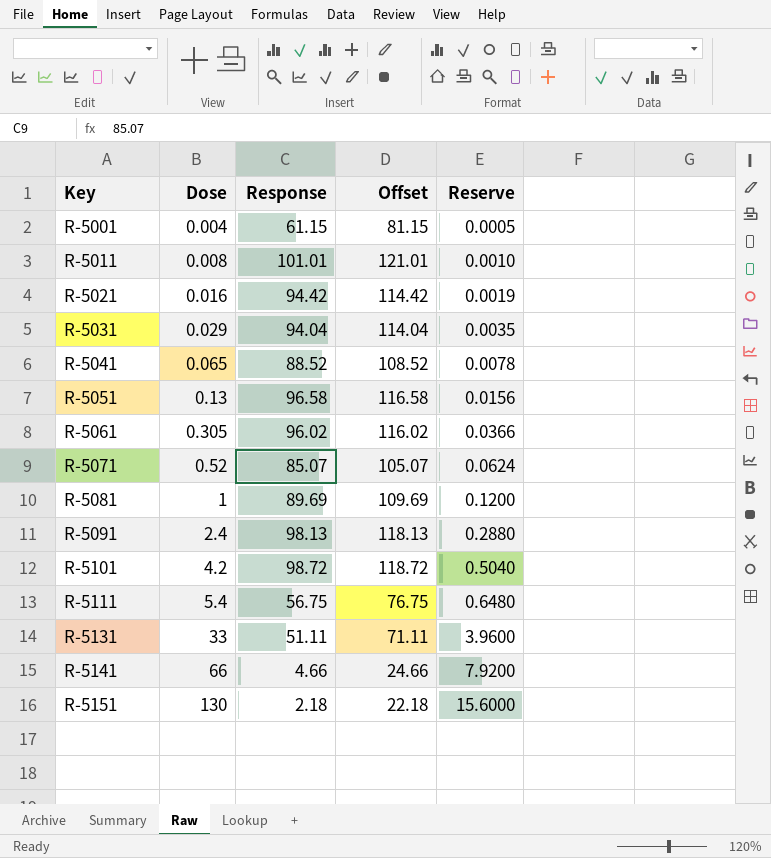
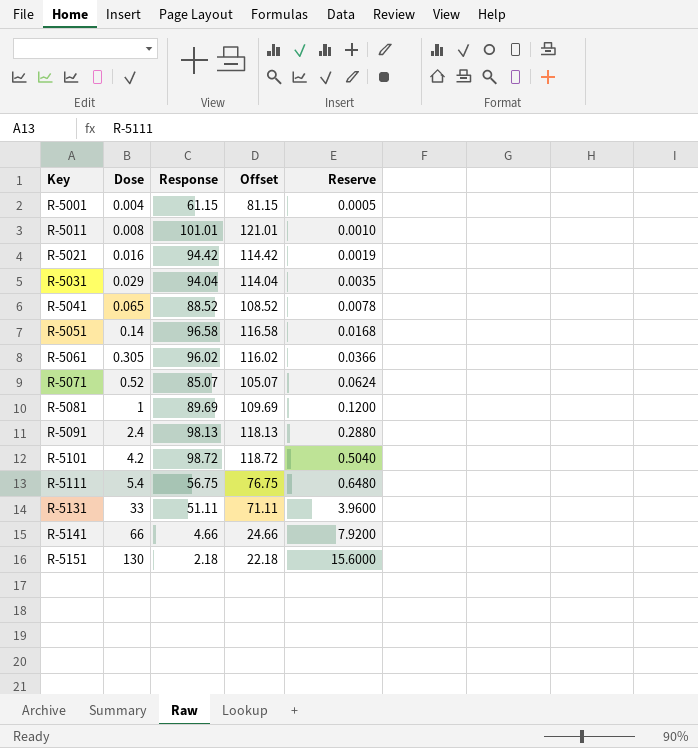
R-5051 | Dose: 0.13 -> 0.14
R-5051 | Reserve: 0.0156 -> 0.0168

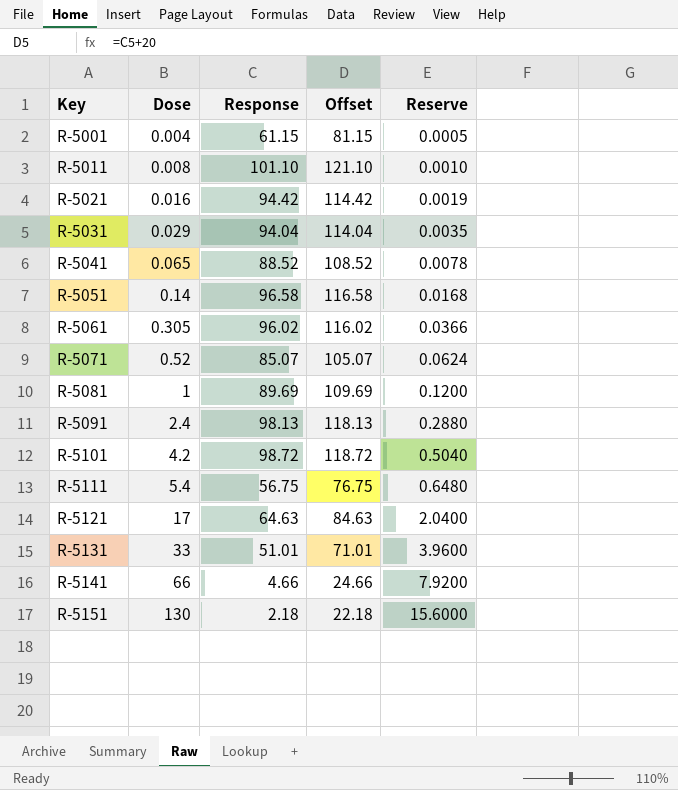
R-5011 | Response: 101.01 -> 101.10
R-5011 | Offset: 121.01 -> 121.10
row R-5121: none -> 17 | 64.63 | 84.63 | 2.0400
R-5131 | Response: 51.11 -> 51.01
R-5131 | Offset: 71.11 -> 71.01

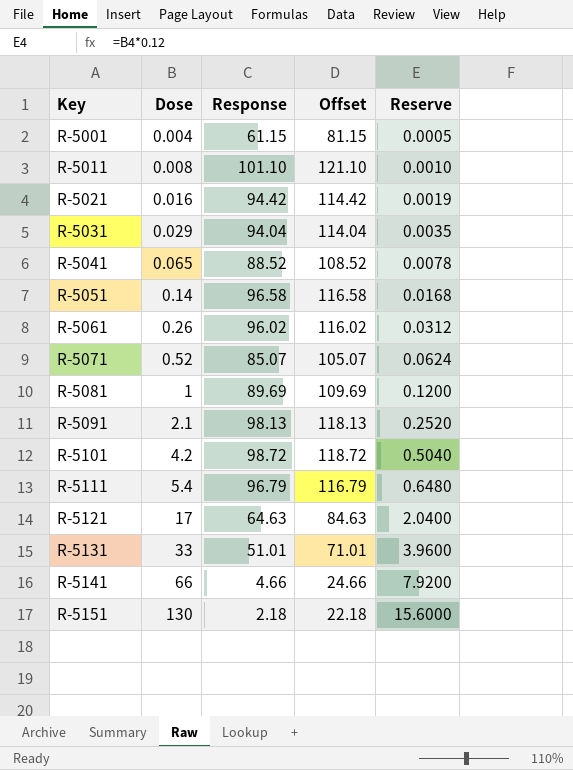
R-5061 | Dose: 0.305 -> 0.26
R-5061 | Reserve: 0.0366 -> 0.0312
R-5091 | Dose: 2.4 -> 2.1
R-5091 | Reserve: 0.2880 -> 0.2520
R-5111 | Response: 56.75 -> 96.79
R-5111 | Offset: 76.75 -> 116.79

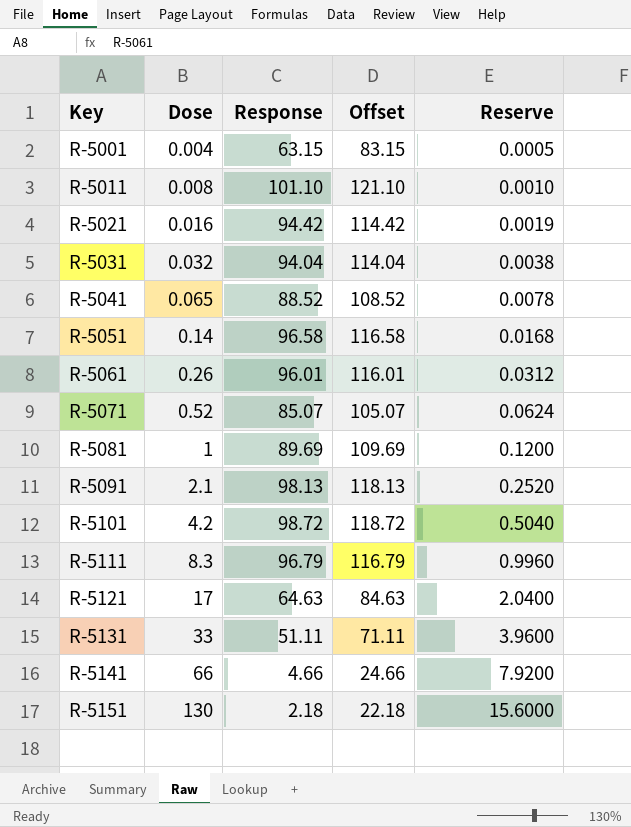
R-5001 | Response: 61.15 -> 63.15
R-5001 | Offset: 81.15 -> 83.15
R-5031 | Dose: 0.029 -> 0.032
R-5031 | Reserve: 0.0035 -> 0.0038
R-5061 | Response: 96.02 -> 96.01
R-5061 | Offset: 116.02 -> 116.01
R-5111 | Dose: 5.4 -> 8.3
R-5111 | Reserve: 0.6480 -> 0.9960
R-5131 | Response: 51.01 -> 51.11
R-5131 | Offset: 71.01 -> 71.11

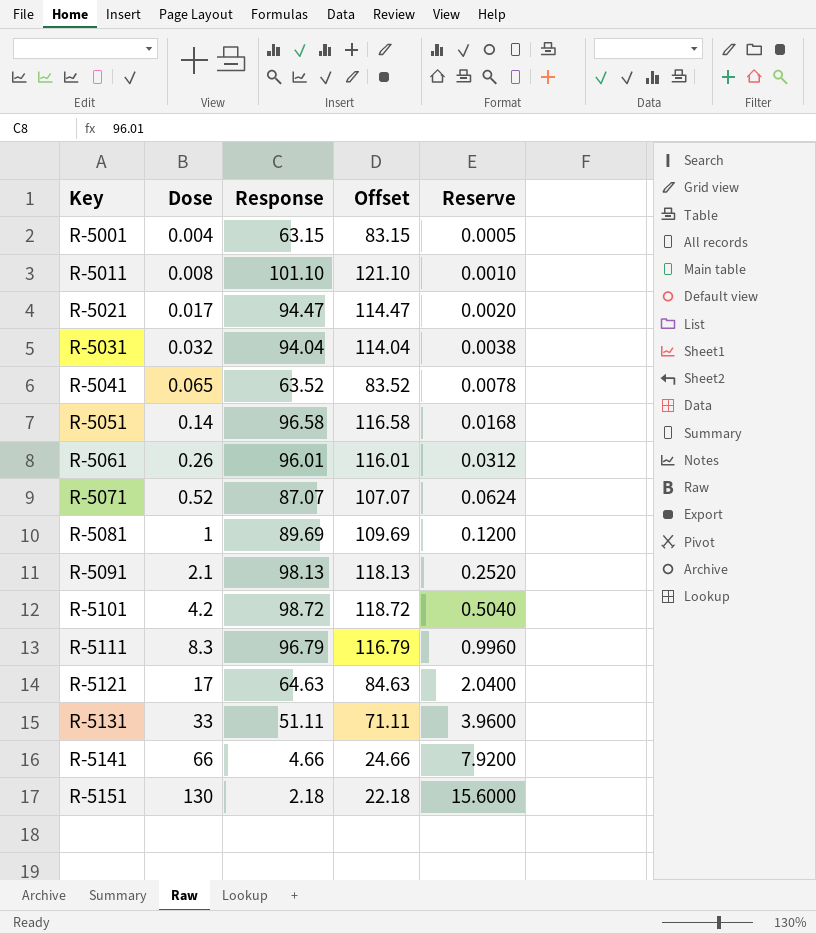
R-5021 | Dose: 0.016 -> 0.017
R-5021 | Response: 94.42 -> 94.47
R-5021 | Offset: 114.42 -> 114.47
R-5021 | Reserve: 0.0019 -> 0.0020
R-5041 | Response: 88.52 -> 63.52
R-5041 | Offset: 108.52 -> 83.52
R-5071 | Response: 85.07 -> 87.07
R-5071 | Offset: 105.07 -> 107.07

